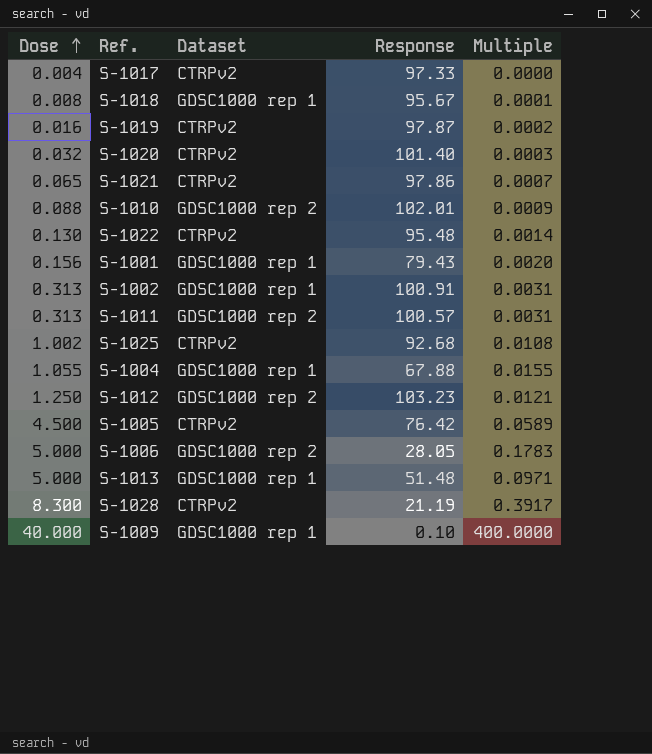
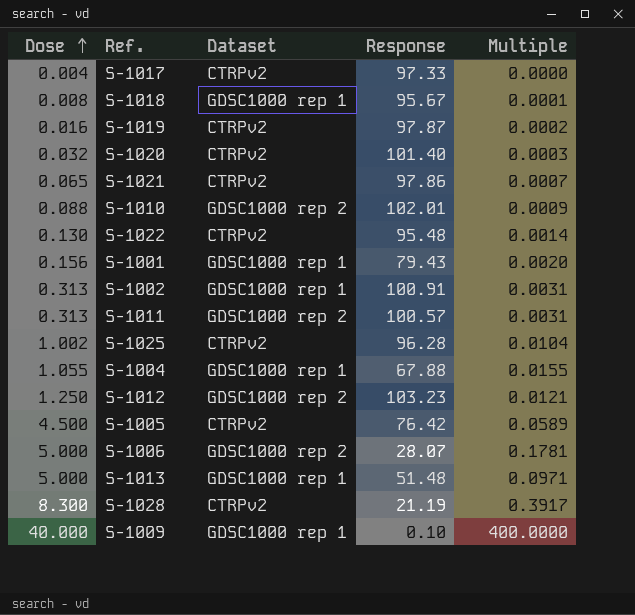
S-1025 | Response: 92.68 -> 96.28
S-1025 | Multiple: 0.0108 -> 0.0104
S-1006 | Response: 28.05 -> 28.07
S-1006 | Multiple: 0.1783 -> 0.1781

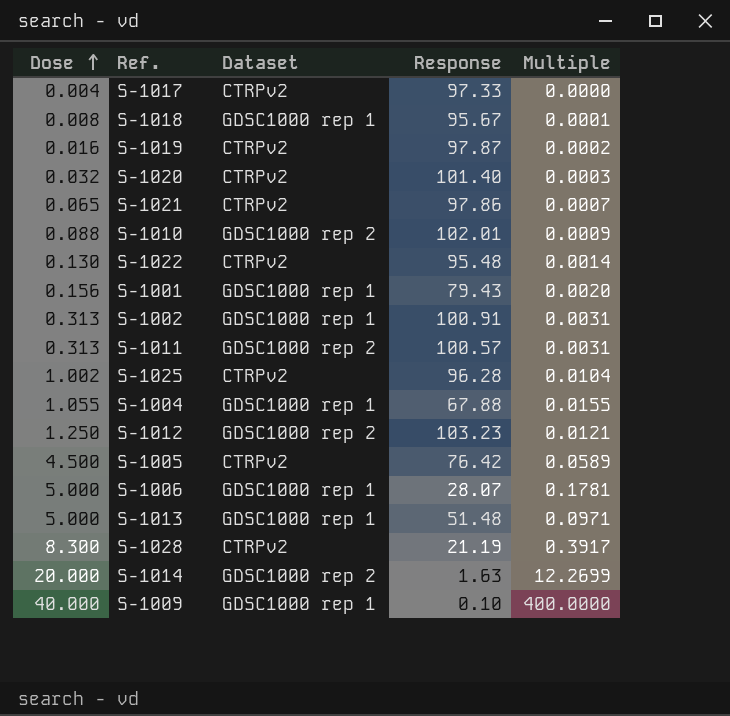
S-1006 | Dataset: GDSC1000 rep 2 -> GDSC1000 rep 1
row S-1014: none -> 20.000 | GDSC1000 rep 2 | 1.63 | 12.2699

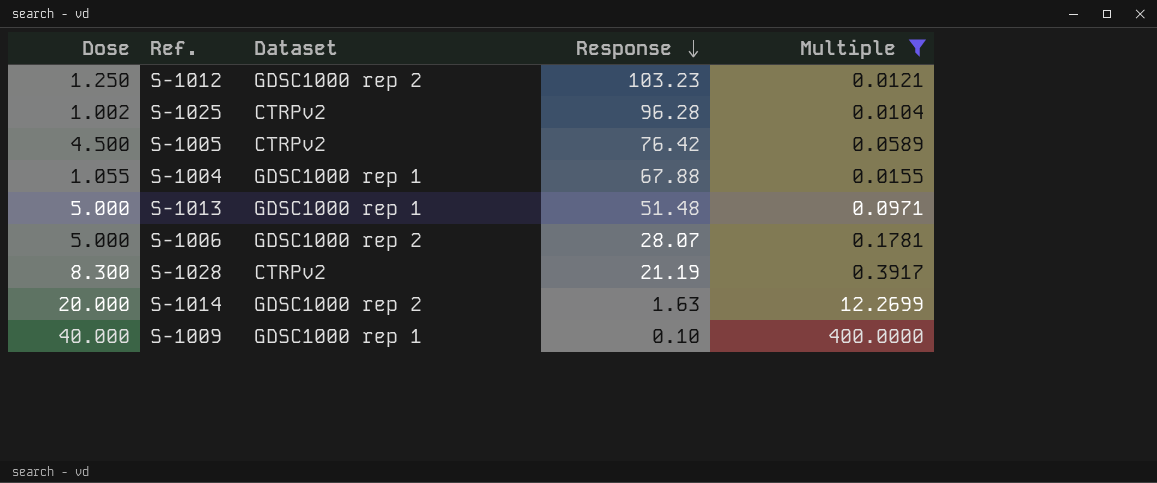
filter: none -> Multiple >= 0.0104
row order: Dose ascending -> Response descending
S-1006 | Dataset: GDSC1000 rep 1 -> GDSC1000 rep 2

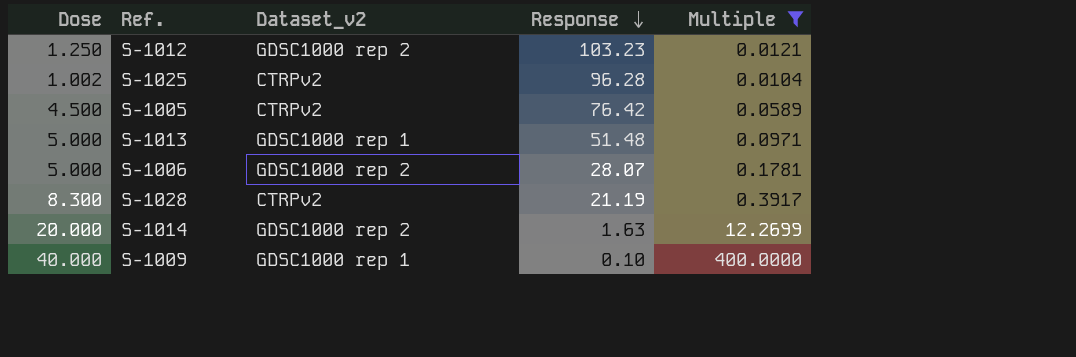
column name: Dataset -> Dataset_v2
row S-1004: 1.055 | GDSC1000 rep 1 | 67.88 | 0.0155 -> none

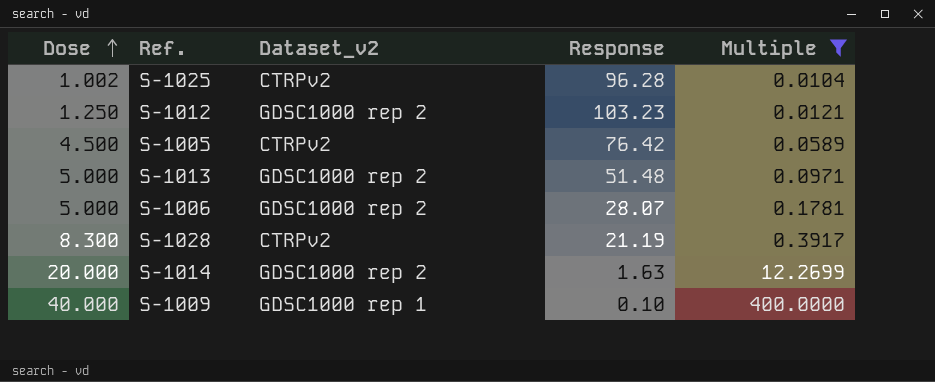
row order: Response descending -> Dose ascending
S-1013 | Dataset_v2: GDSC1000 rep 1 -> GDSC1000 rep 2

